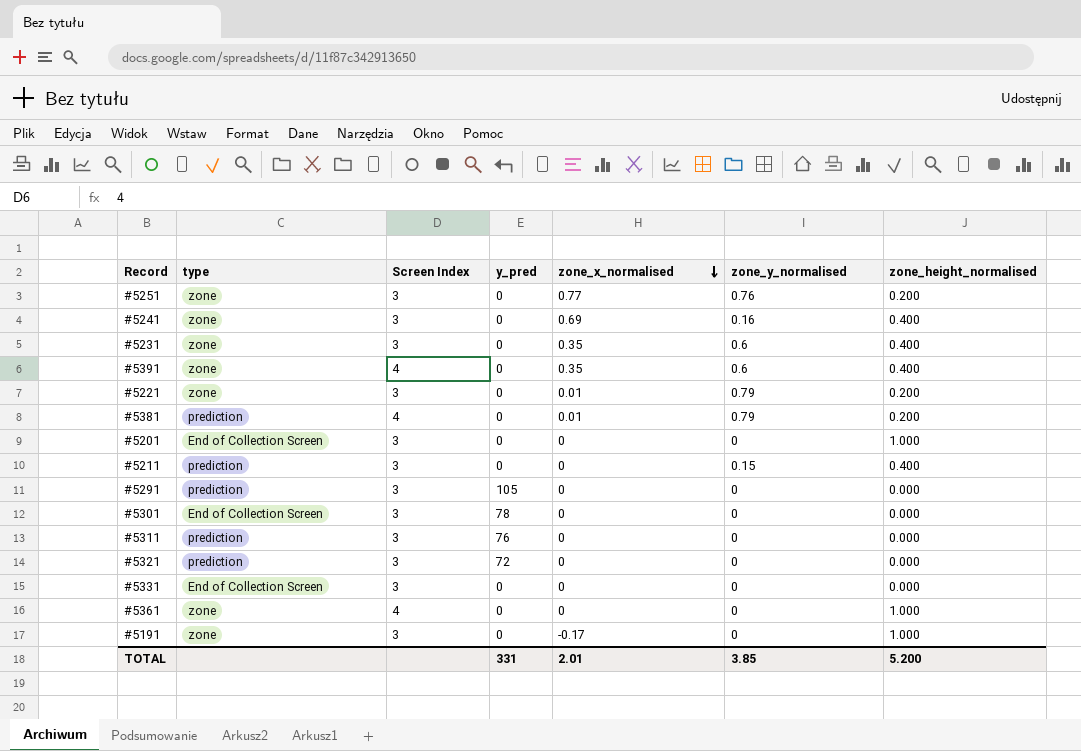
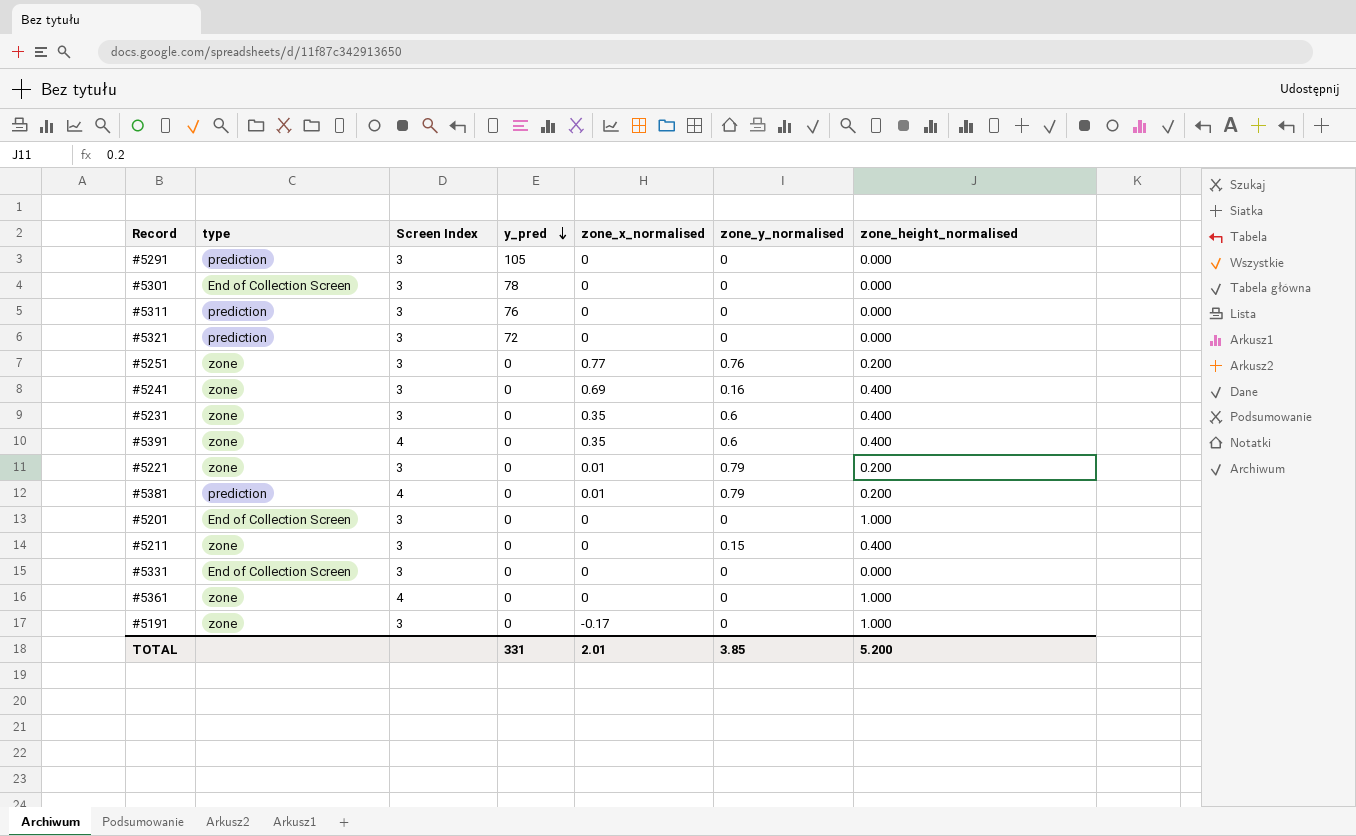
row order: zone_x_normalised descending -> y_pred descending
#5211 | type: prediction -> zone

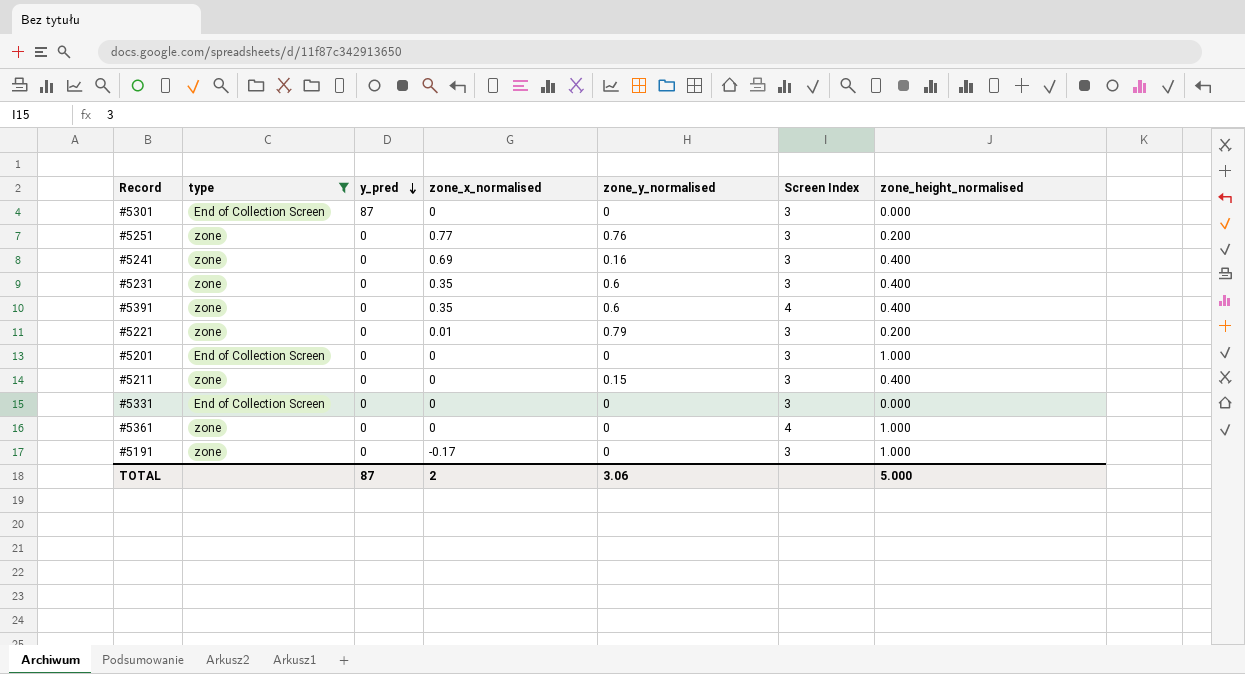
filter: none -> type != prediction
column Screen Index | position: 3 -> 6
#5301 | y_pred: 78 -> 87
TOTAL | y_pred: 331 -> 87
TOTAL | zone_x_normalised: 2.01 -> 2
TOTAL | zone_y_normalised: 3.85 -> 3.06
TOTAL | zone_height_normalised: 5.200 -> 5.000

